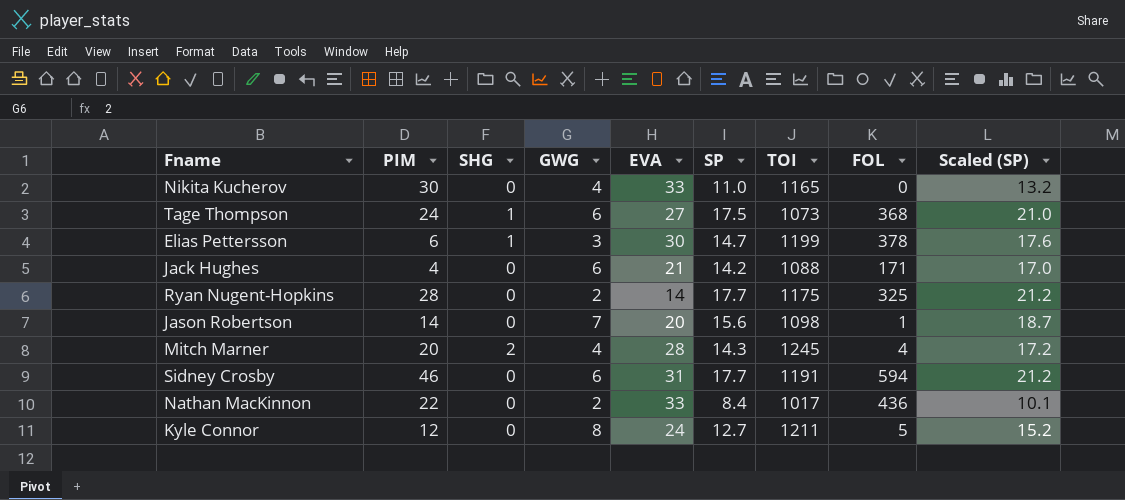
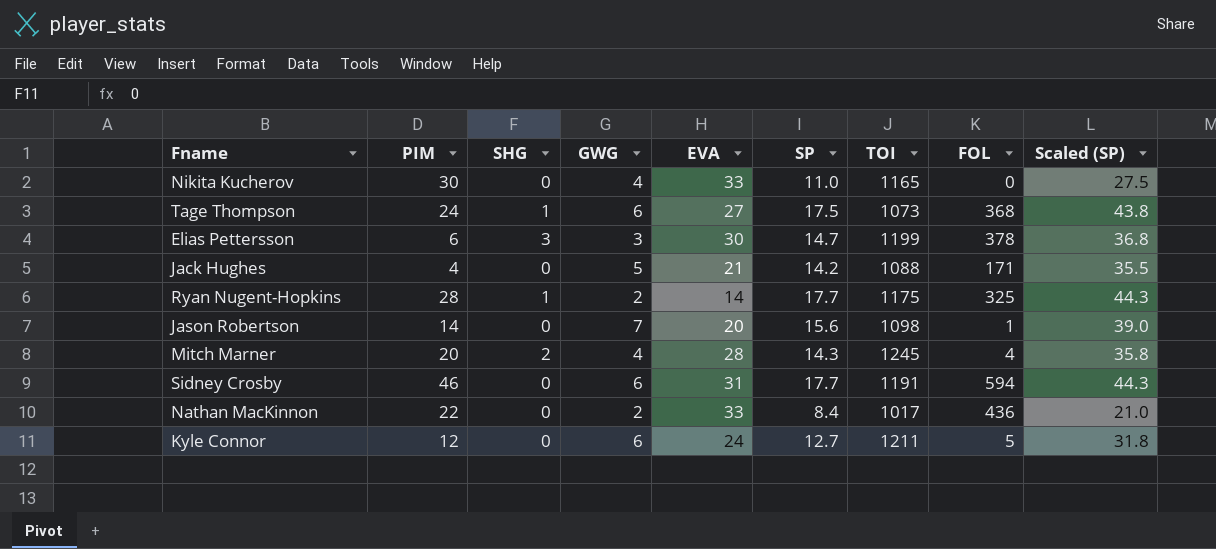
column Scaled (SP) | formula: [SP] * 1.2 -> [SP] * 2.5
Elias Pettersson | SHG: 1 -> 3
Jack Hughes | GWG: 6 -> 5
Ryan Nugent-Hopkins | SHG: 0 -> 1
Kyle Connor | GWG: 8 -> 6

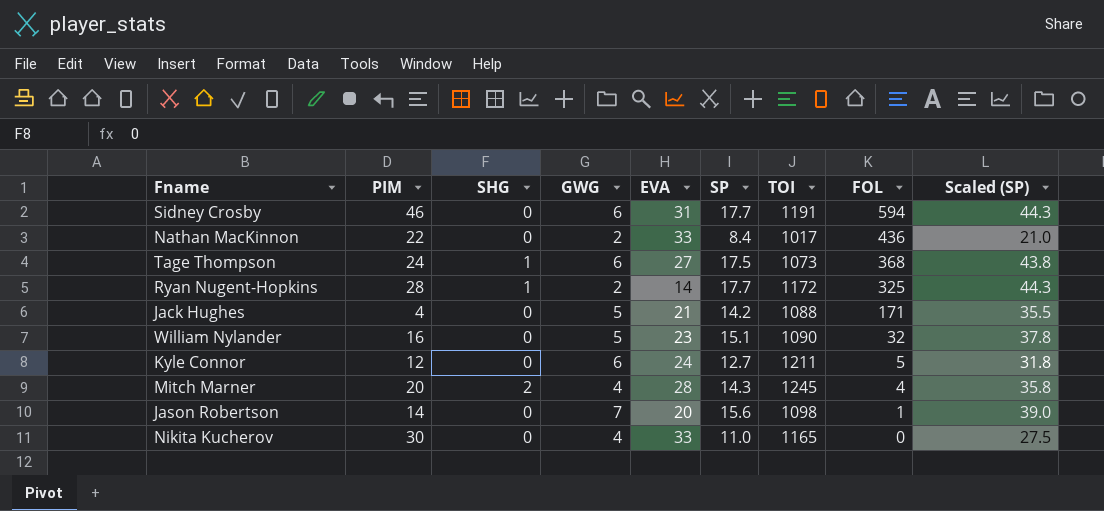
row order: none -> FOL descending
row Elias Pettersson: 6 | 3 | 3 | 30 | 14.7 | 1199 | 378 | 36.8 -> none
Ryan Nugent-Hopkins | TOI: 1175 -> 1172
row William Nylander: none -> 16 | 0 | 5 | 23 | 15.1 | 1090 | 32 | 37.8

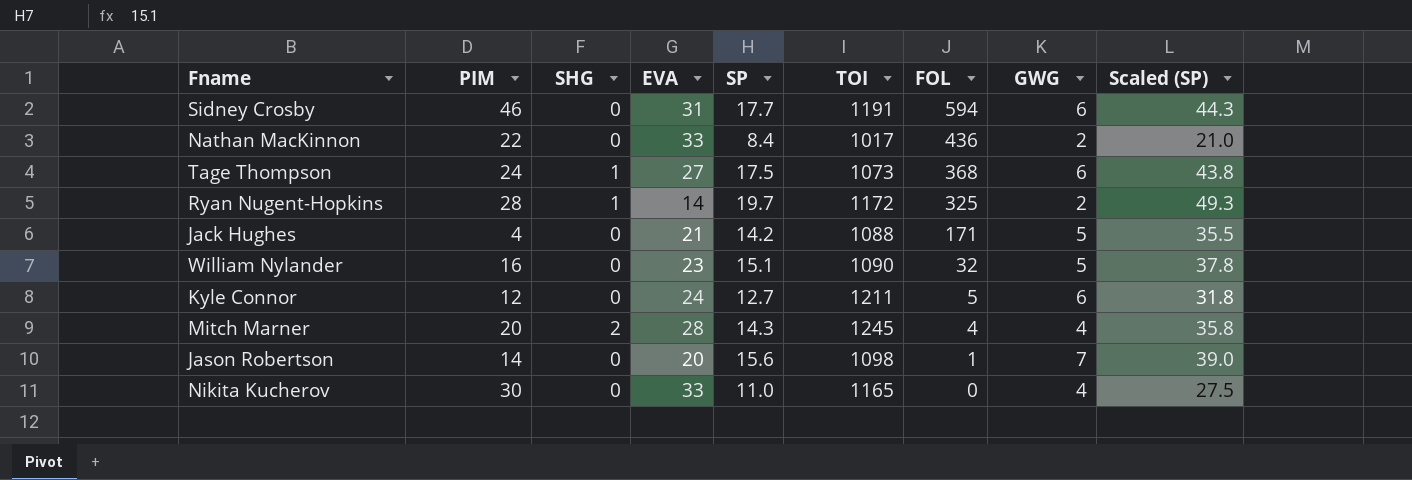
column GWG | position: 4 -> 8
Ryan Nugent-Hopkins | SP: 17.7 -> 19.7
Ryan Nugent-Hopkins | Scaled (SP): 44.3 -> 49.3

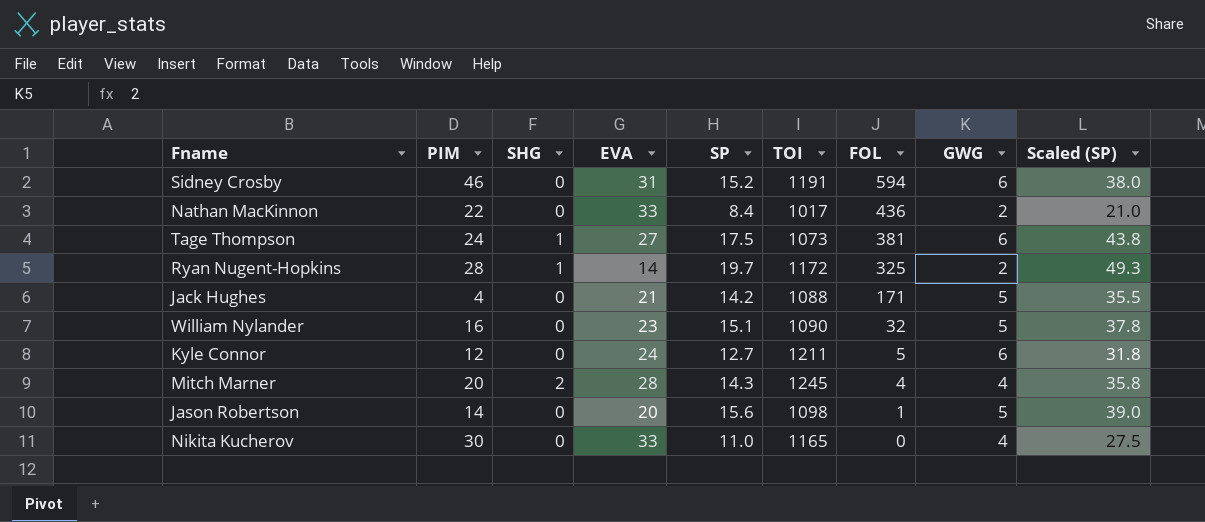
Sidney Crosby | SP: 17.7 -> 15.2
Sidney Crosby | Scaled (SP): 44.3 -> 38.0
Tage Thompson | FOL: 368 -> 381
Jason Robertson | GWG: 7 -> 5

